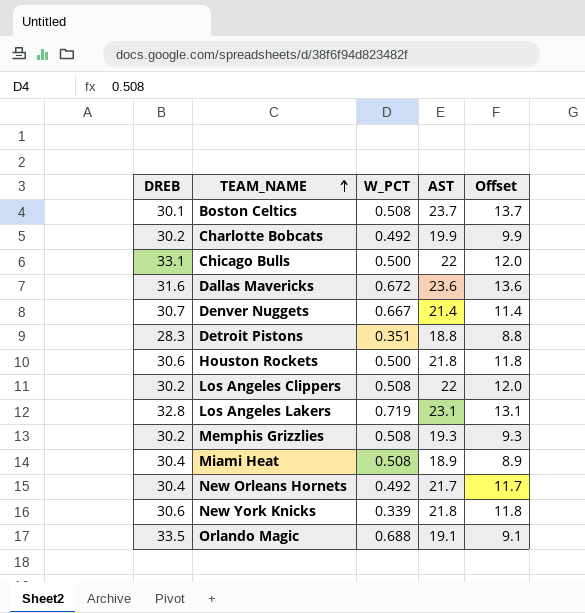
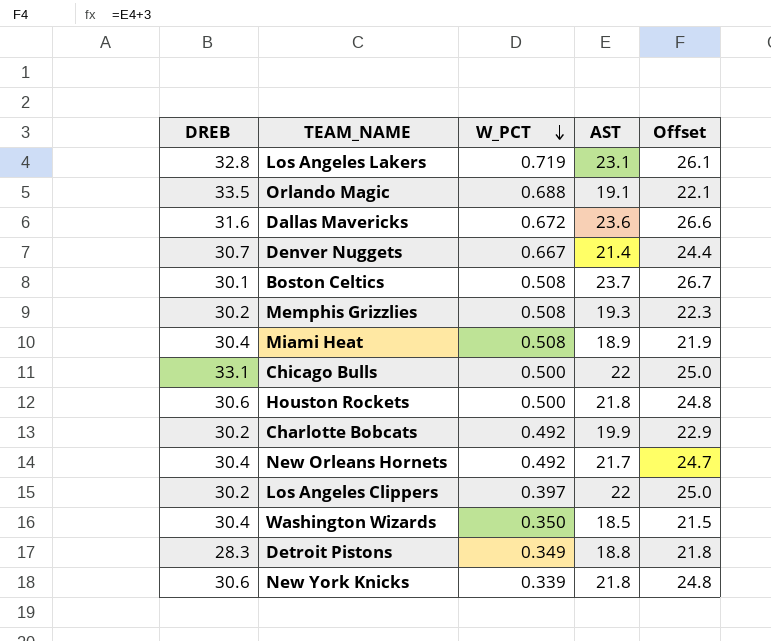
row order: TEAM_NAME ascending -> W_PCT descending
column Offset | formula: [AST] - 10 -> [AST] + 3
Los Angeles Clippers | W_PCT: 0.508 -> 0.397
row Washington Wizards: none -> 30.4 | 0.350 | 18.5 | 21.5
Detroit Pistons | W_PCT: 0.351 -> 0.349

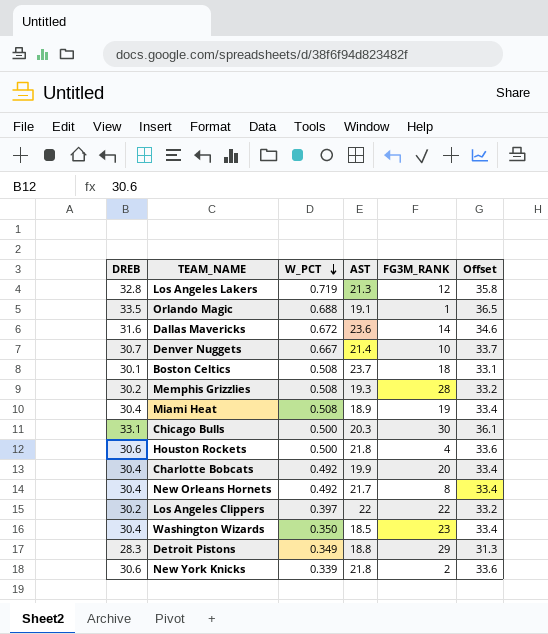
column FG3M_RANK | position: none -> 5
column Offset | formula: [AST] + 3 -> [DREB] + 3
Los Angeles Lakers | AST: 23.1 -> 21.3
Chicago Bulls | AST: 22 -> 20.3
Charlotte Bobcats | DREB: 30.2 -> 30.4

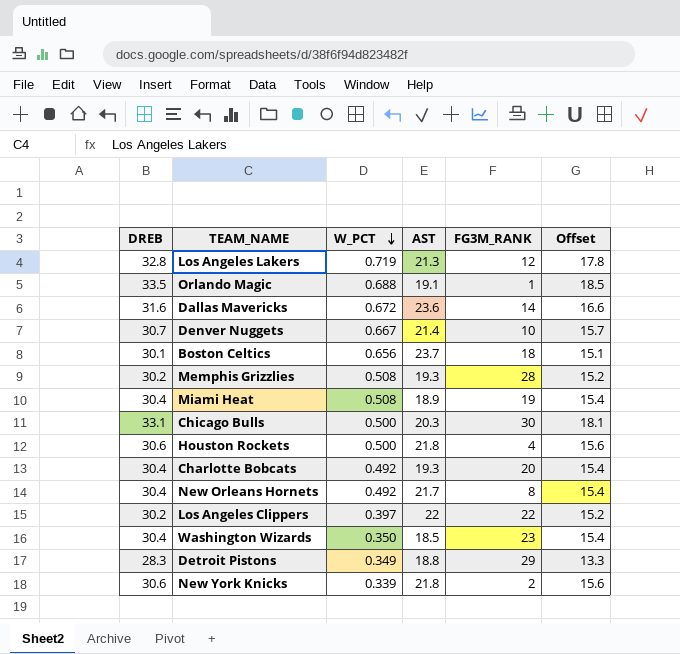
column Offset | formula: [DREB] + 3 -> [DREB] - 15
Boston Celtics | W_PCT: 0.508 -> 0.656
Charlotte Bobcats | AST: 19.9 -> 19.3

